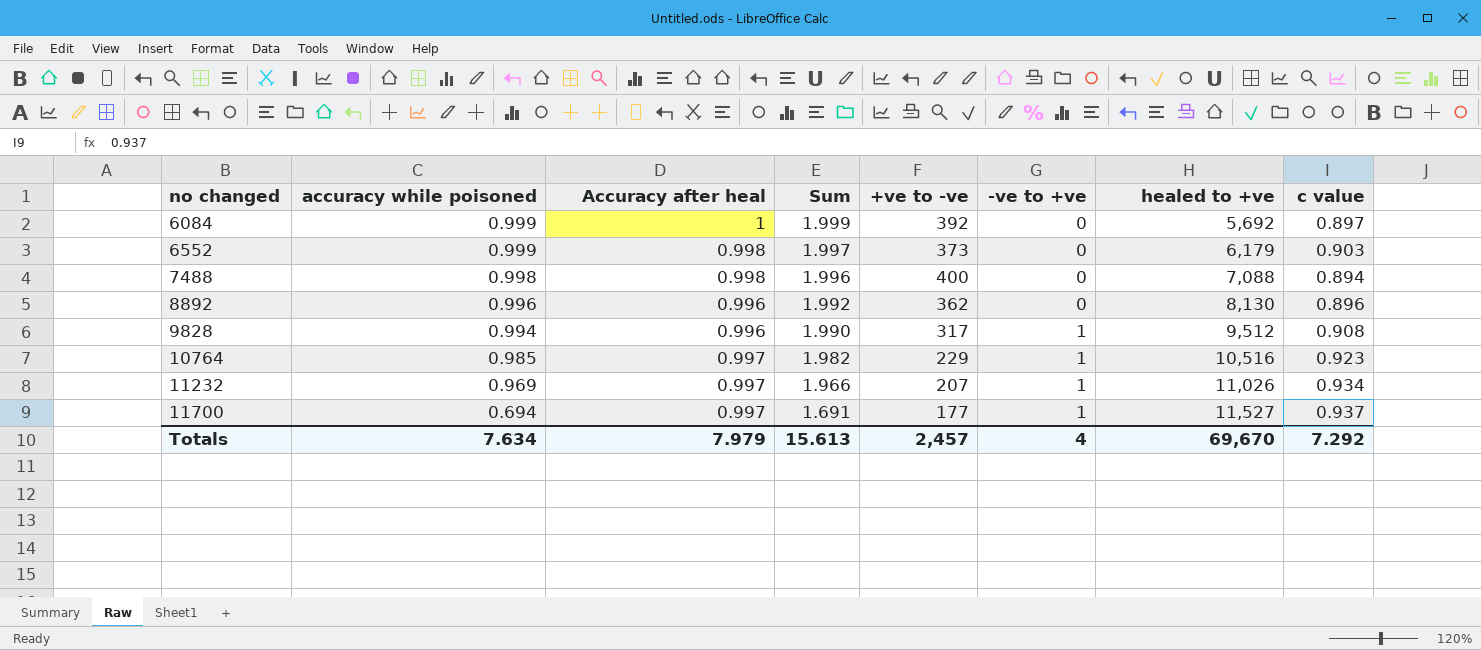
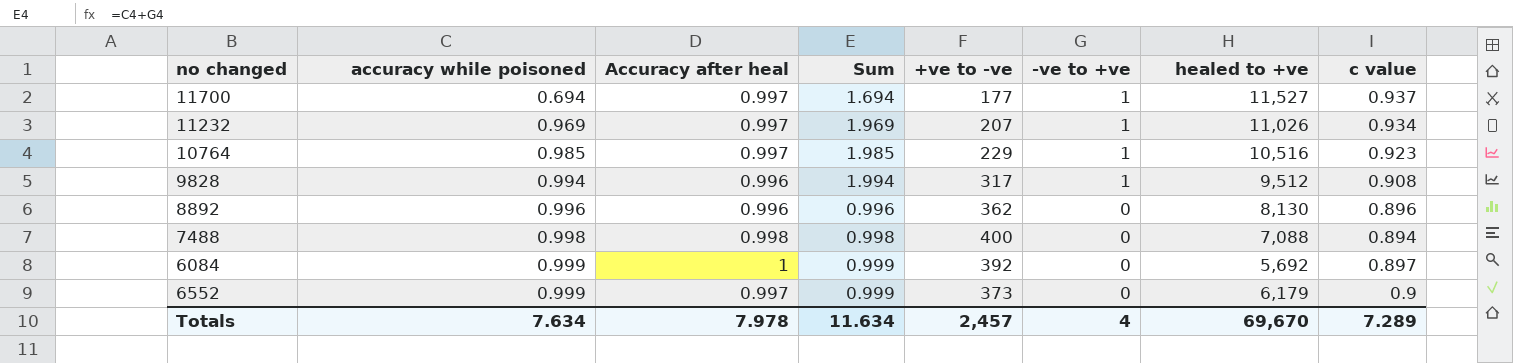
row order: no changed ascending -> accuracy while poisoned ascending
column Sum | formula: [accuracy while poisoned] + [Accuracy after heal] -> [accuracy while poisoned] + [-ve to +ve]
6552 | Accuracy after heal: 0.998 -> 0.997
6552 | c value: 0.903 -> 0.9
Totals | Accuracy after heal: 7.979 -> 7.978
Totals | Sum: 15.613 -> 11.634
Totals | c value: 7.292 -> 7.289

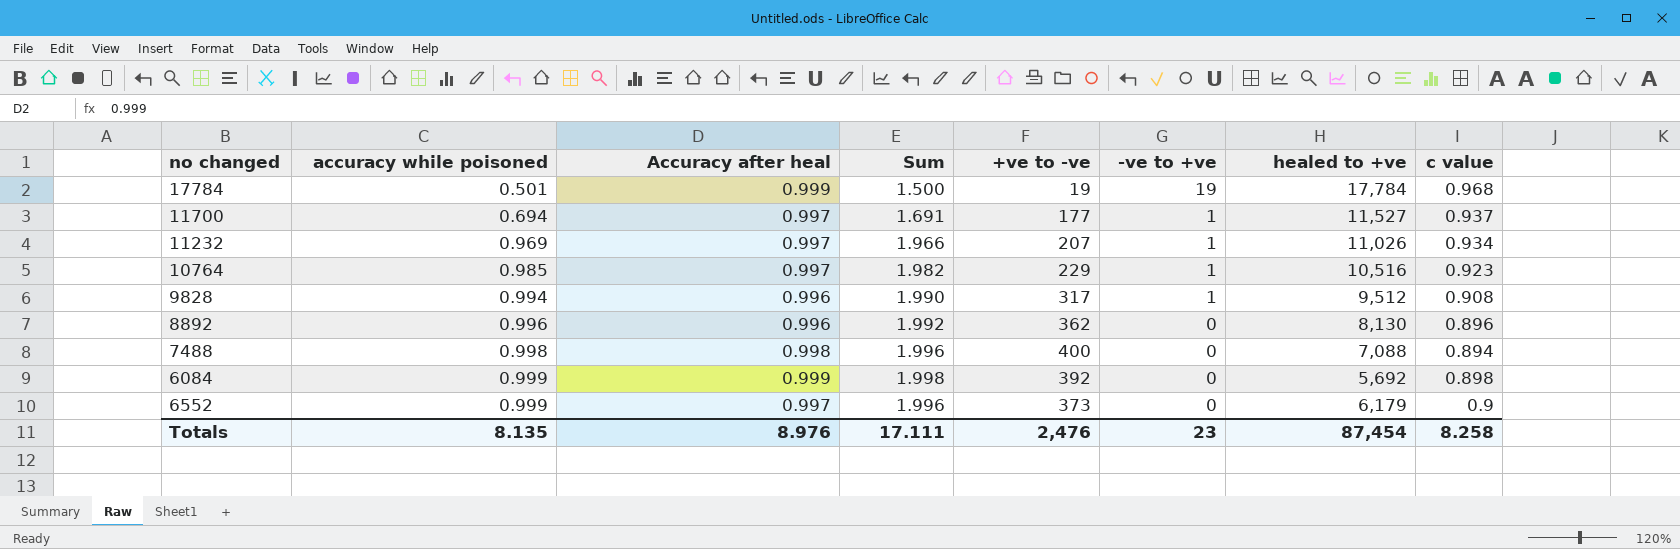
column Sum | formula: [accuracy while poisoned] + [-ve to +ve] -> [accuracy while poisoned] + [Accuracy after heal]
row 17784: none -> 0.501 | 0.999 | 1.500 | 19 | 19 | 17,784 | 0.968
6084 | Accuracy after heal: 1 -> 0.999
6084 | c value: 0.897 -> 0.898
Totals | accuracy while poisoned: 7.634 -> 8.135
Totals | Accuracy after heal: 7.978 -> 8.976
Totals | Sum: 11.634 -> 17.111
Totals | +ve to -ve: 2,457 -> 2,476
Totals | -ve to +ve: 4 -> 23
Totals | healed to +ve: 69,670 -> 87,454
Totals | c value: 7.289 -> 8.258

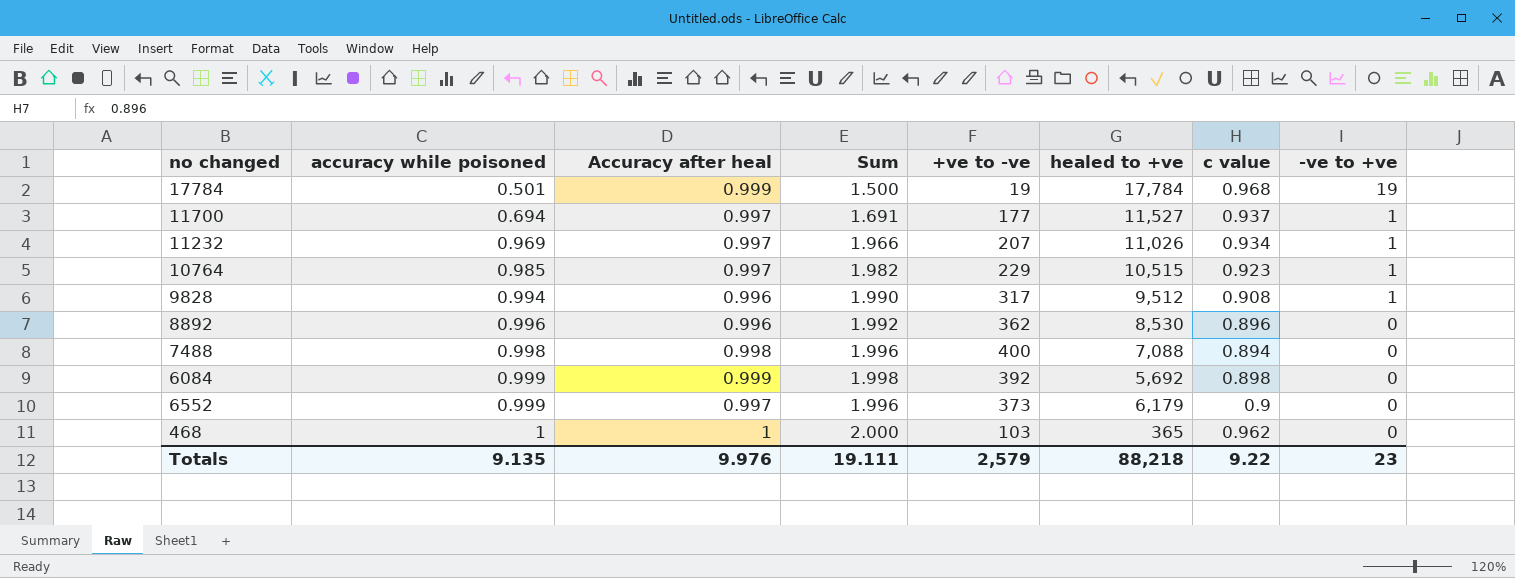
column -ve to +ve | position: 6 -> 8
10764 | healed to +ve: 10,516 -> 10,515
8892 | healed to +ve: 8,130 -> 8,530
row 468: none -> 1 | 1 | 2.000 | 103 | 365 | 0.962 | 0
Totals | accuracy while poisoned: 8.135 -> 9.135
Totals | Accuracy after heal: 8.976 -> 9.976
Totals | Sum: 17.111 -> 19.111
Totals | +ve to -ve: 2,476 -> 2,579
Totals | healed to +ve: 87,454 -> 88,218
Totals | c value: 8.258 -> 9.22

